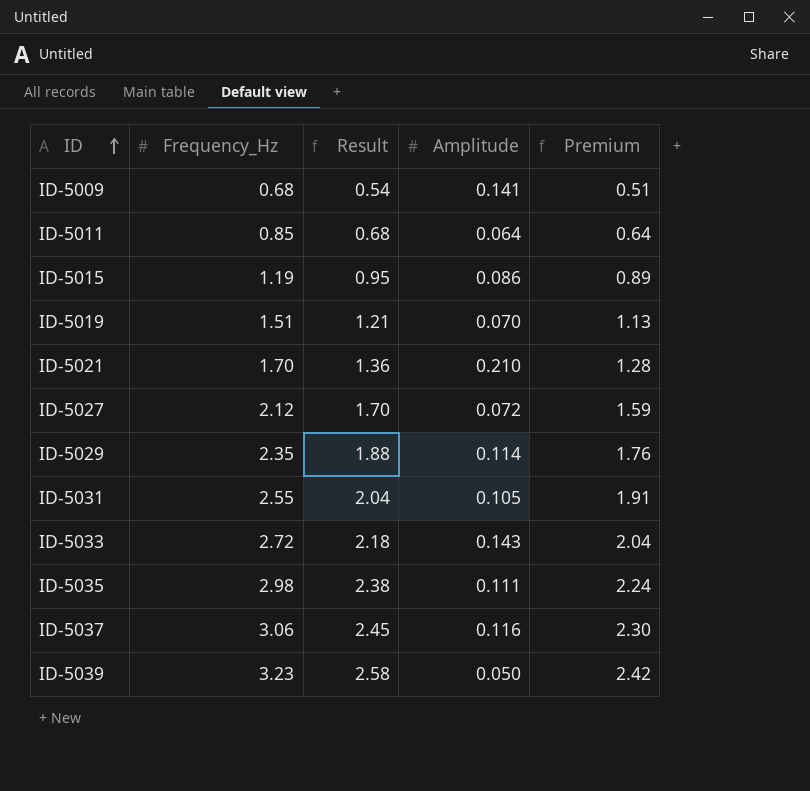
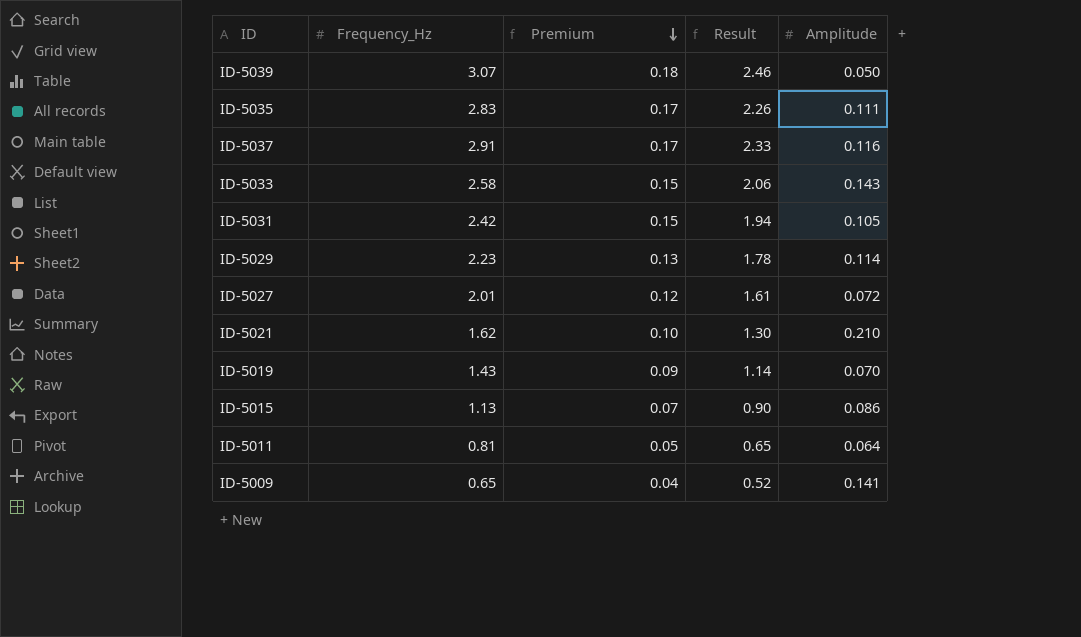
row order: ID ascending -> Premium descending
column Premium | formula: [Frequency_Hz] * 0.75 -> [Frequency_Hz] * 0.06
column Premium | position: 5 -> 3
ID-5039 | Frequency_Hz: 3.23 -> 3.07
ID-5039 | Result: 2.58 -> 2.46
ID-5035 | Frequency_Hz: 2.98 -> 2.83
ID-5035 | Result: 2.38 -> 2.26
ID-5037 | Frequency_Hz: 3.06 -> 2.91
ID-5037 | Result: 2.45 -> 2.33
ID-5033 | Frequency_Hz: 2.72 -> 2.58
ID-5033 | Result: 2.18 -> 2.06
ID-5031 | Frequency_Hz: 2.55 -> 2.42
ID-5031 | Result: 2.04 -> 1.94
ID-5029 | Frequency_Hz: 2.35 -> 2.23
ID-5029 | Result: 1.88 -> 1.78
ID-5027 | Frequency_Hz: 2.12 -> 2.01
ID-5027 | Result: 1.70 -> 1.61
ID-5021 | Frequency_Hz: 1.70 -> 1.62
ID-5021 | Result: 1.36 -> 1.30
ID-5019 | Frequency_Hz: 1.51 -> 1.43
ID-5019 | Result: 1.21 -> 1.14
ID-5015 | Frequency_Hz: 1.19 -> 1.13
ID-5015 | Result: 0.95 -> 0.90
ID-5011 | Frequency_Hz: 0.85 -> 0.81
ID-5011 | Result: 0.68 -> 0.65
ID-5009 | Frequency_Hz: 0.68 -> 0.65
ID-5009 | Result: 0.54 -> 0.52

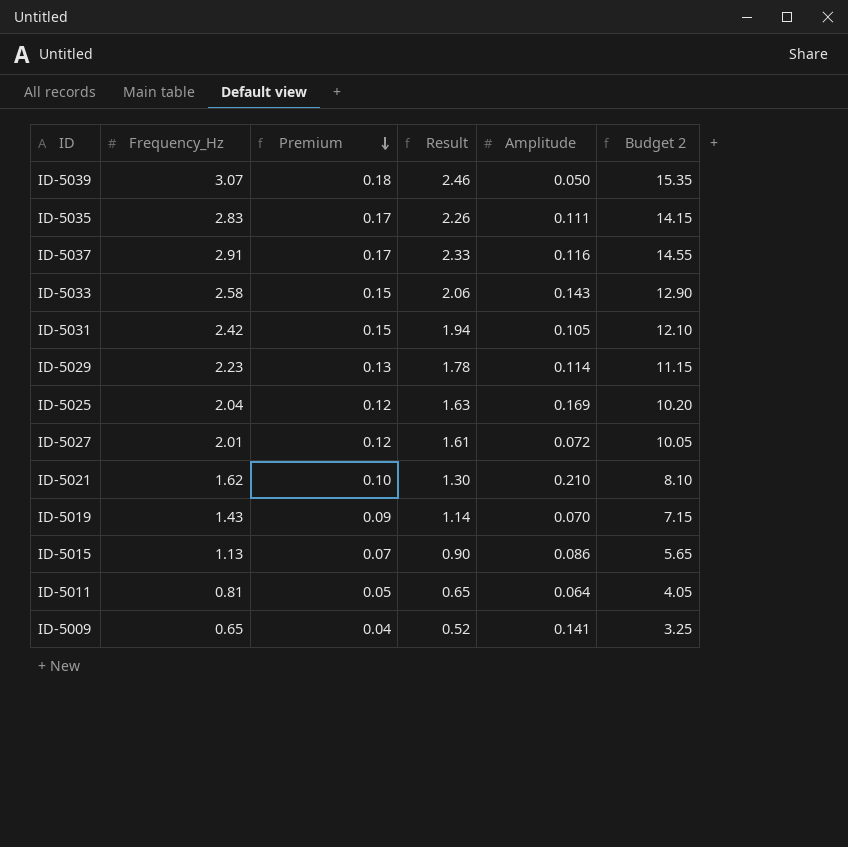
column Budget 2 | formula: none -> [Frequency_Hz] * 5
row ID-5025: none -> 2.04 | 0.12 | 1.63 | 0.169 | 10.20

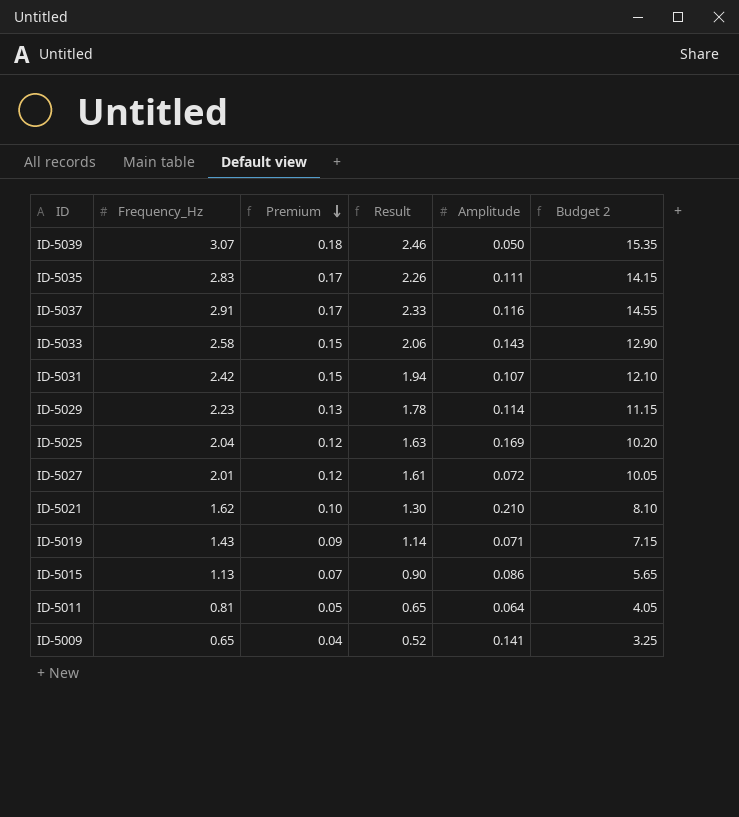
ID-5031 | Amplitude: 0.105 -> 0.107
ID-5019 | Amplitude: 0.070 -> 0.071

